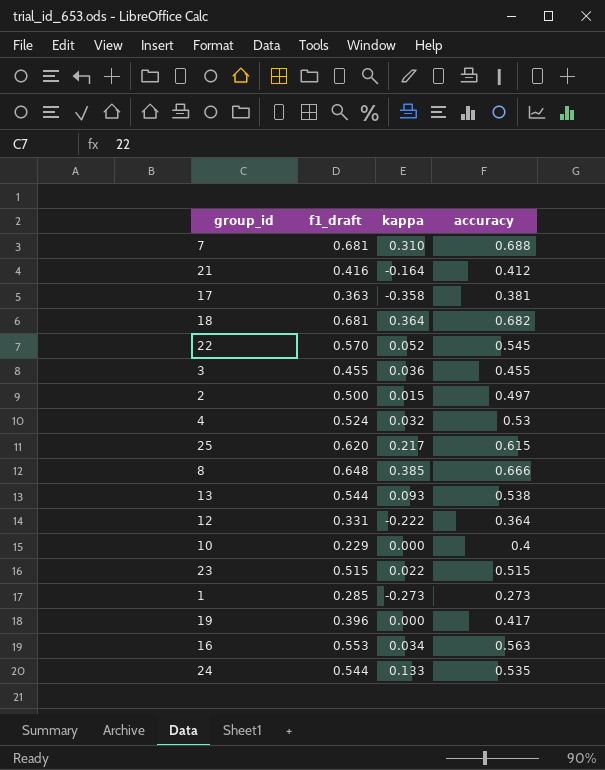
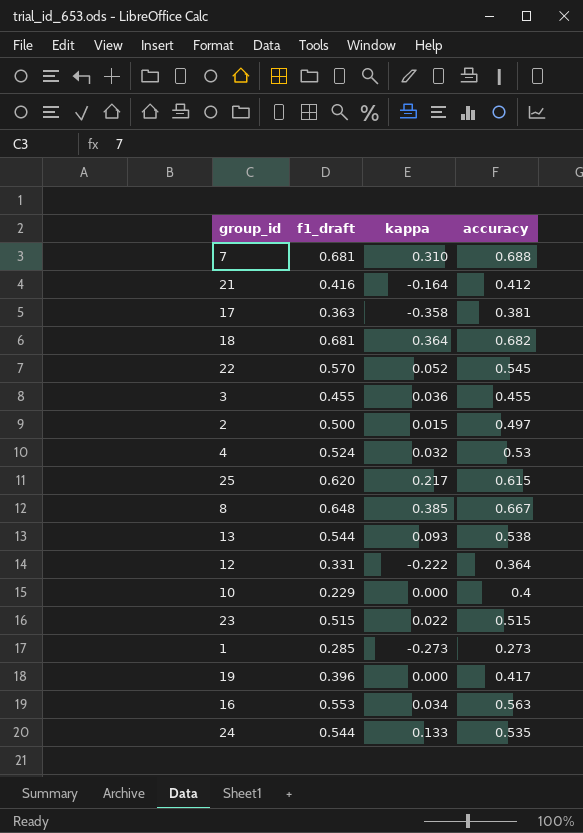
8 | accuracy: 0.666 -> 0.667

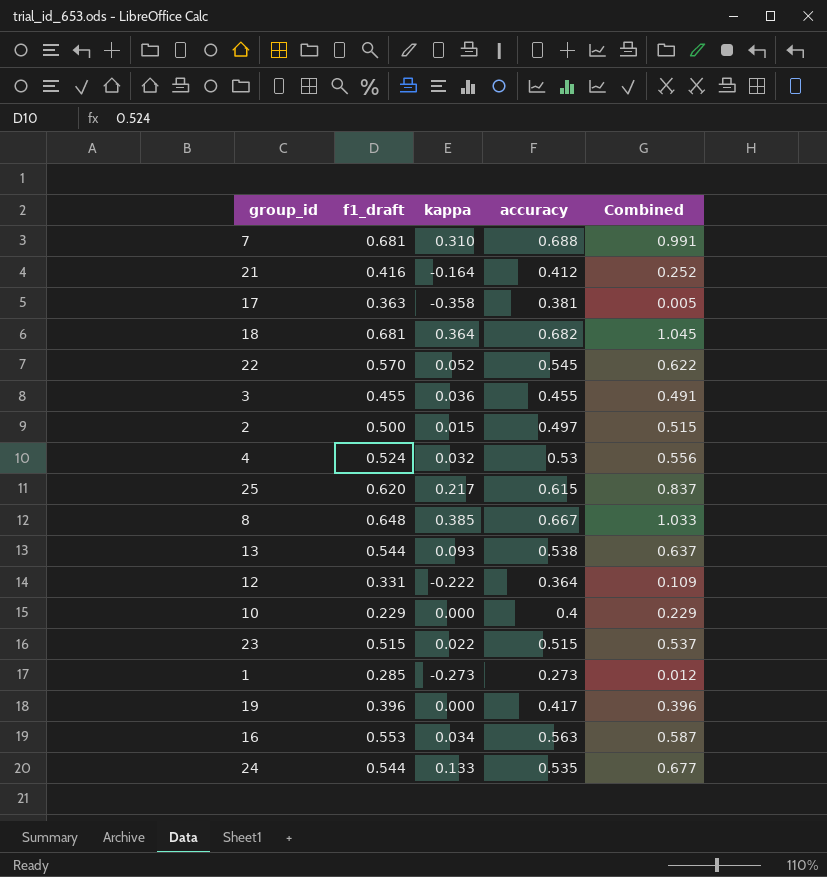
column Combined | formula: none -> [f1_draft] + [kappa]

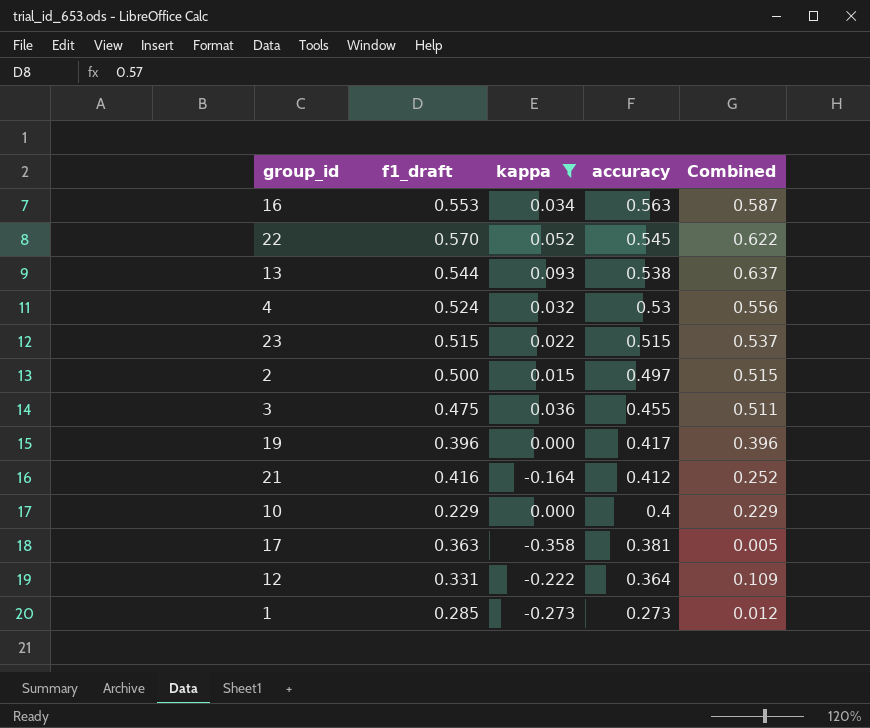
filter: none -> kappa <= 0.093
row order: none -> accuracy descending
3 | f1_draft: 0.455 -> 0.475
3 | Combined: 0.491 -> 0.511

